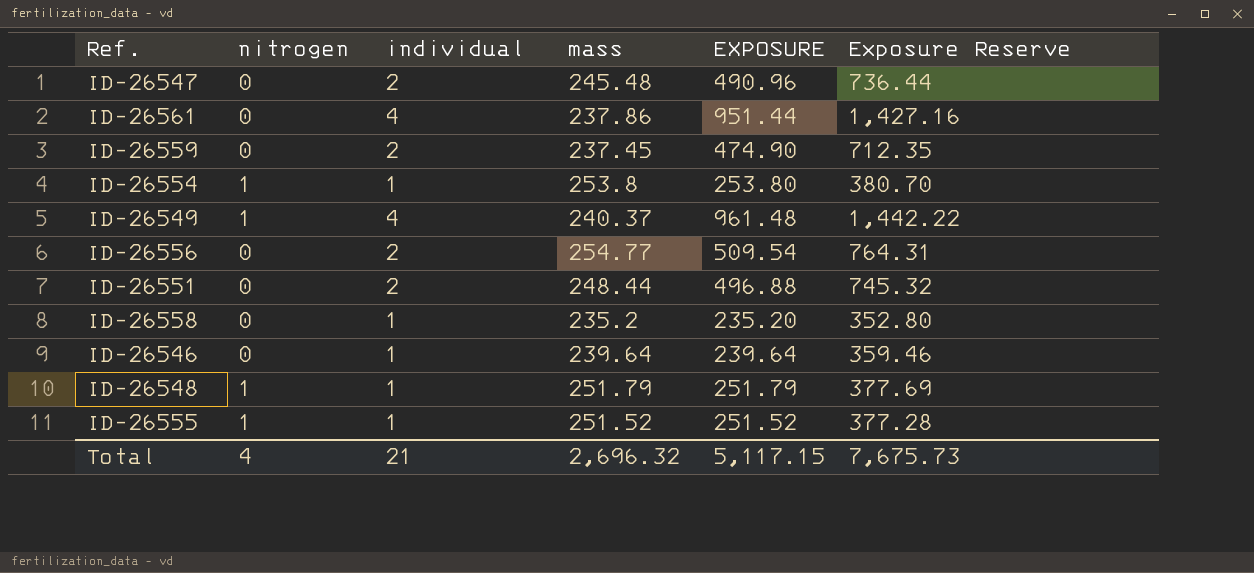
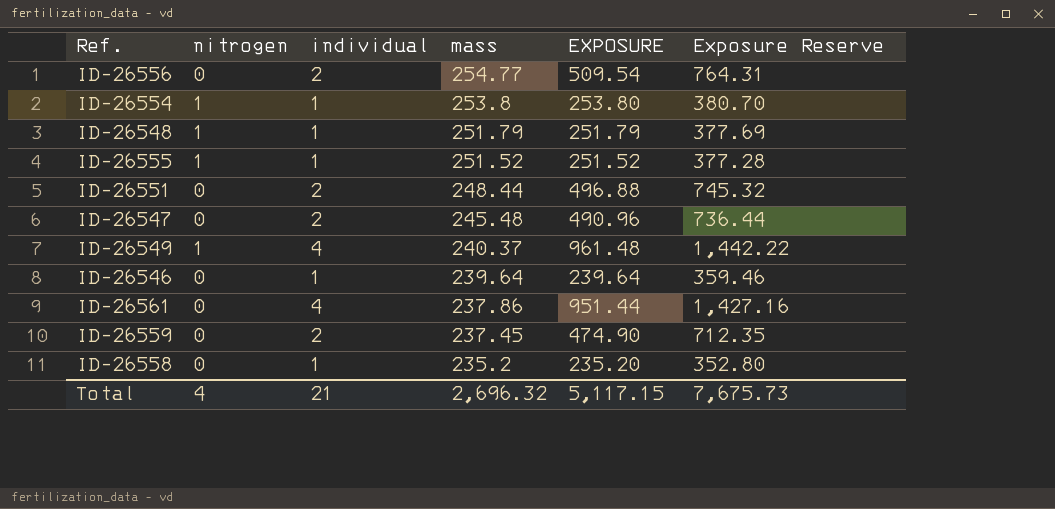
row order: none -> mass descending

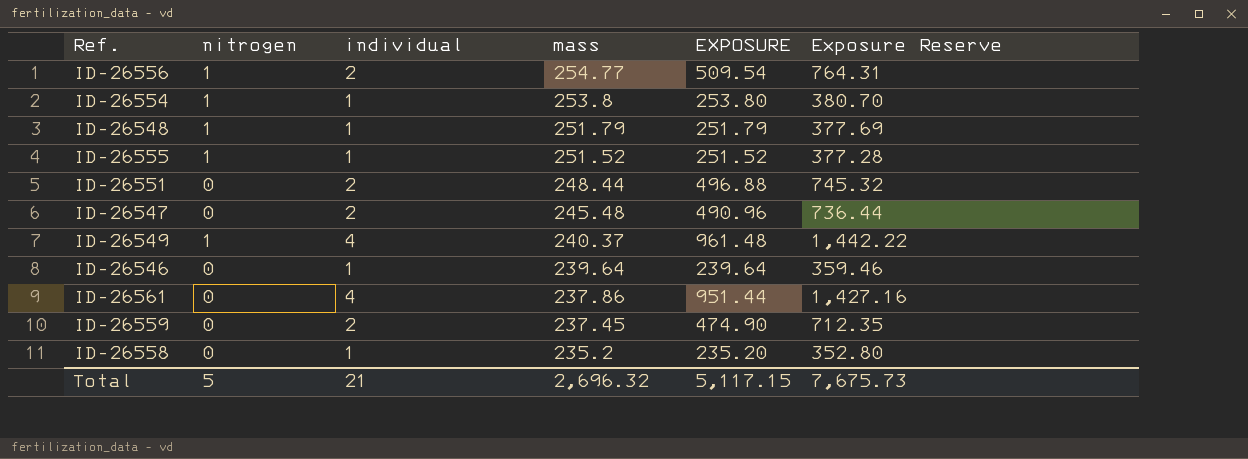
ID-26556 | nitrogen: 0 -> 1
Total | nitrogen: 4 -> 5

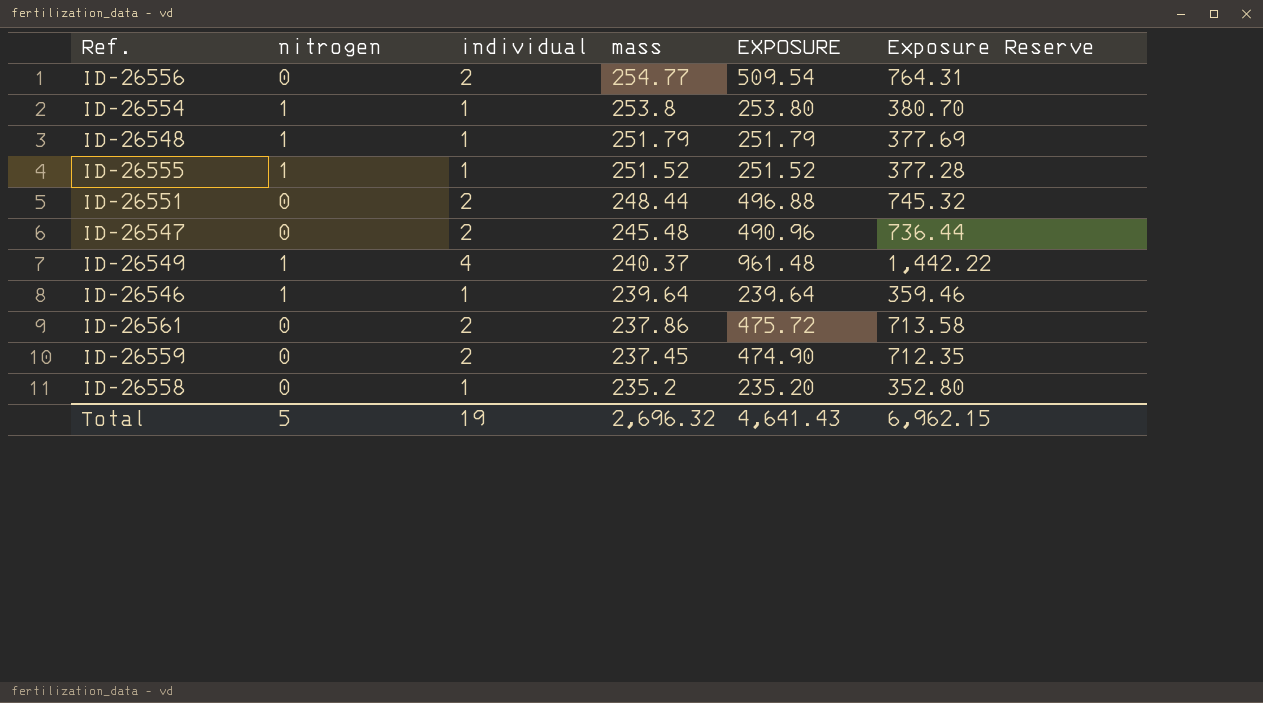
ID-26556 | nitrogen: 1 -> 0
ID-26546 | nitrogen: 0 -> 1
ID-26561 | individual: 4 -> 2
ID-26561 | EXPOSURE: 951.44 -> 475.72
ID-26561 | Exposure Reserve: 1,427.16 -> 713.58
Total | individual: 21 -> 19
Total | EXPOSURE: 5,117.15 -> 4,641.43
Total | Exposure Reserve: 7,675.73 -> 6,962.15

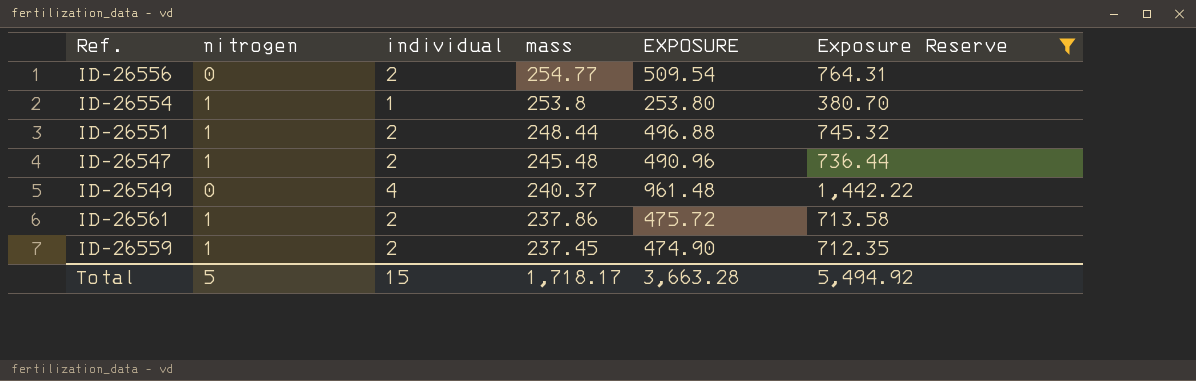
filter: none -> Exposure Reserve >= 380.70
ID-26551 | nitrogen: 0 -> 1
ID-26547 | nitrogen: 0 -> 1
ID-26549 | nitrogen: 1 -> 0
ID-26561 | nitrogen: 0 -> 1
ID-26559 | nitrogen: 0 -> 1
Total | individual: 19 -> 15
Total | mass: 2,696.32 -> 1,718.17
Total | EXPOSURE: 4,641.43 -> 3,663.28
Total | Exposure Reserve: 6,962.15 -> 5,494.92

